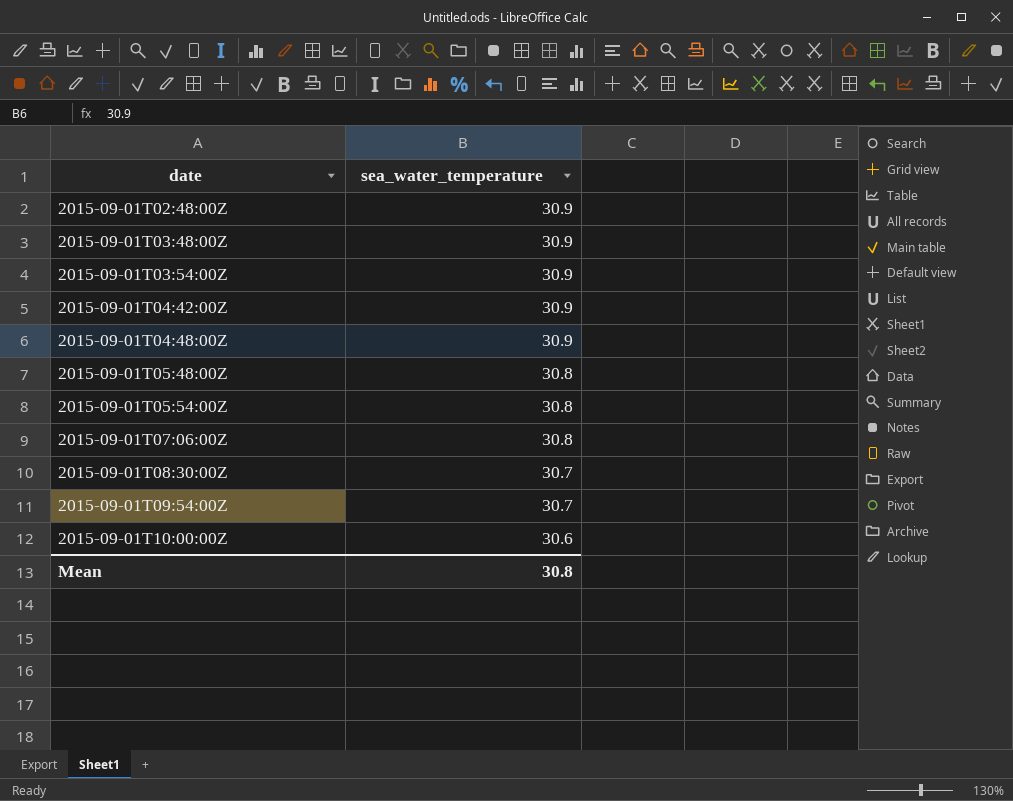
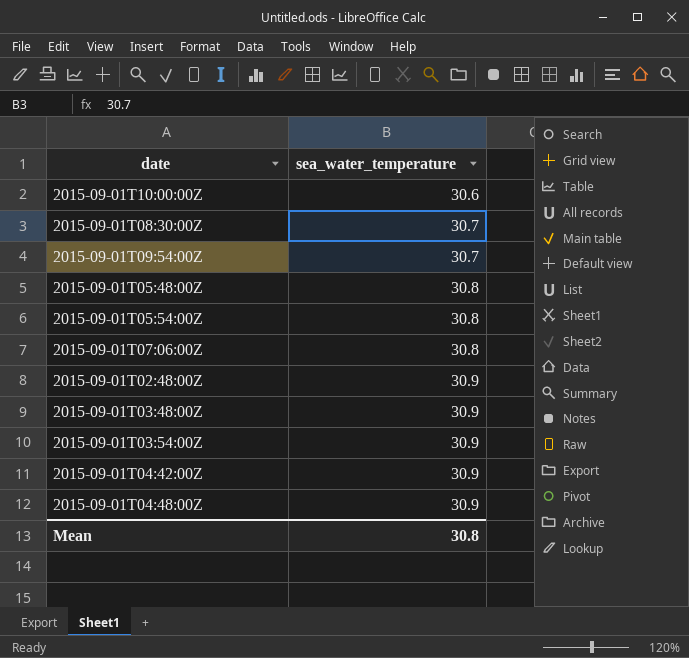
row order: date ascending -> sea_water_temperature ascending

